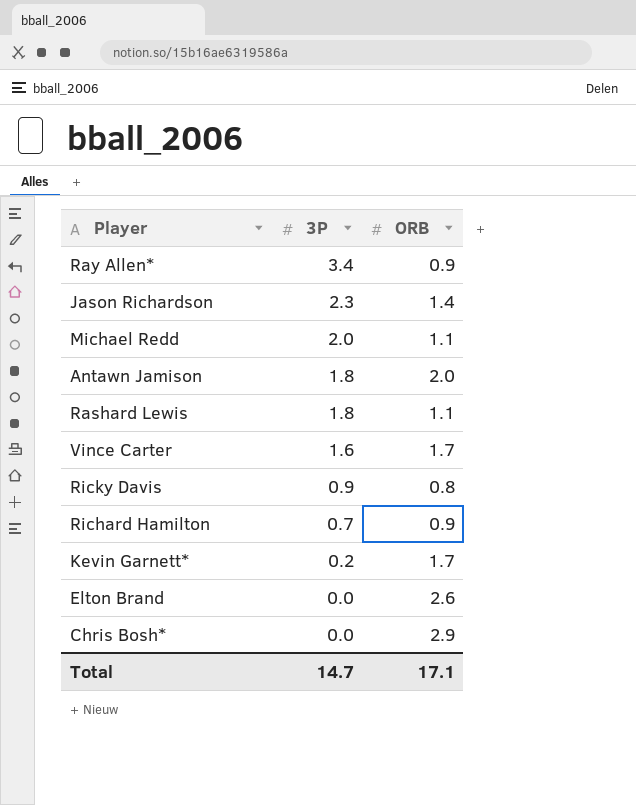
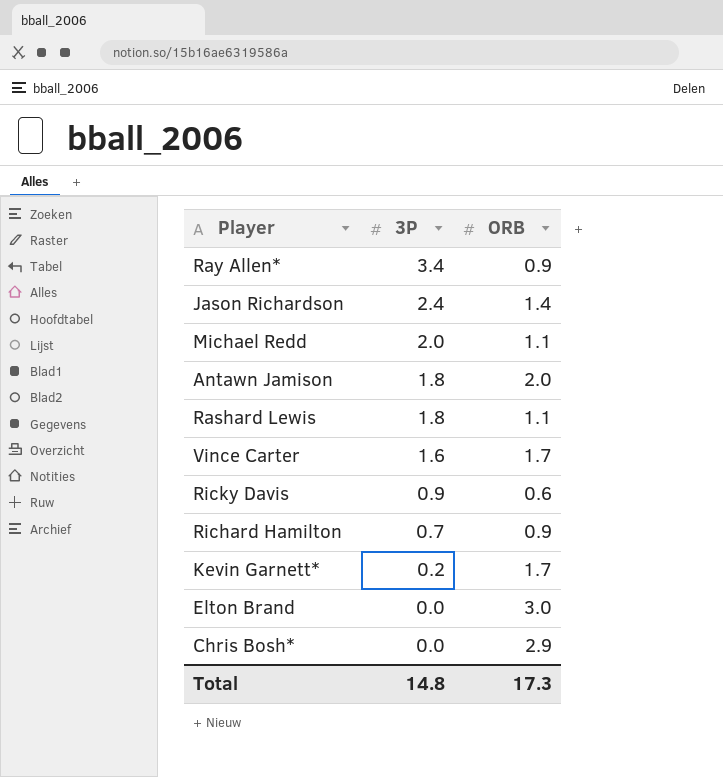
Jason Richardson | 3P: 2.3 -> 2.4
Ricky Davis | ORB: 0.8 -> 0.6
Elton Brand | ORB: 2.6 -> 3.0
Total | 3P: 14.7 -> 14.8
Total | ORB: 17.1 -> 17.3

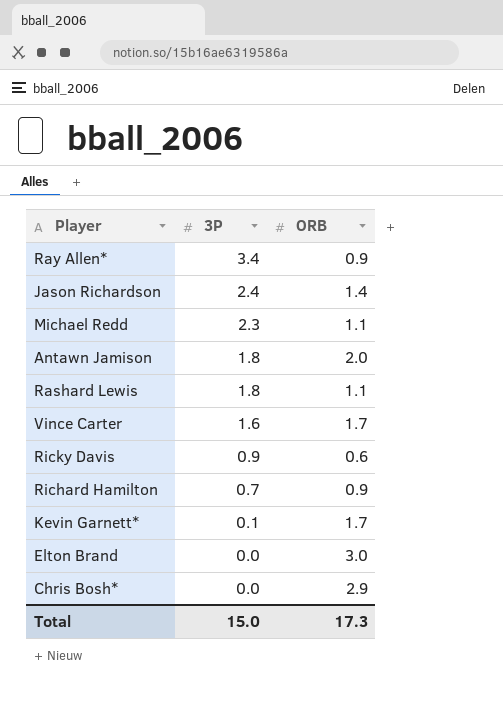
Michael Redd | 3P: 2.0 -> 2.3
Kevin Garnett* | 3P: 0.2 -> 0.1
Total | 3P: 14.8 -> 15.0

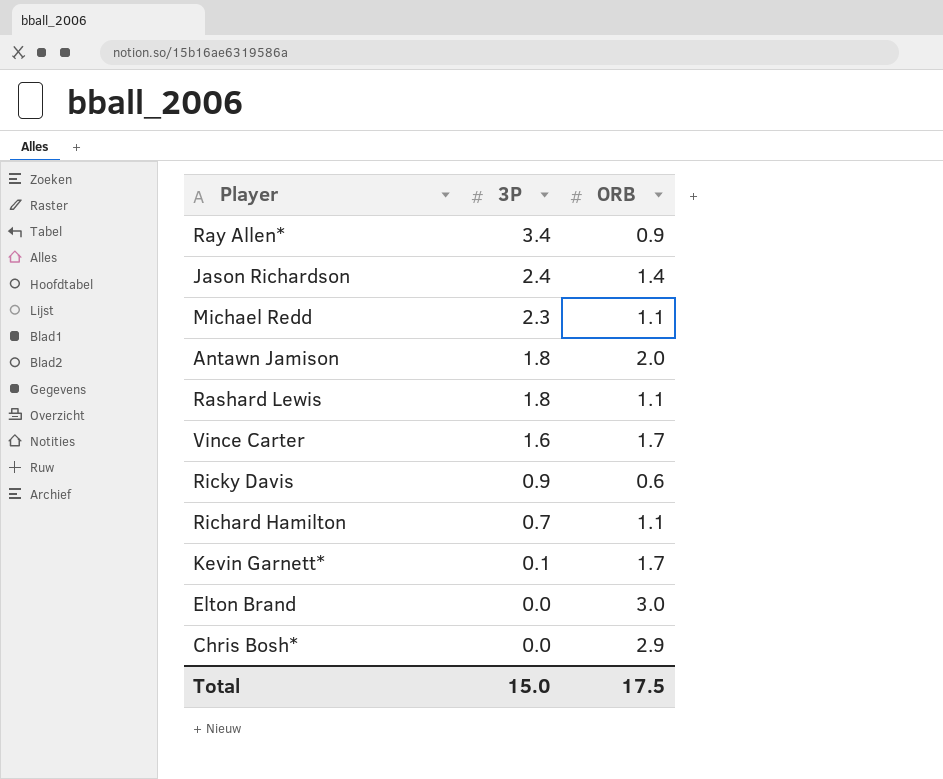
Richard Hamilton | ORB: 0.9 -> 1.1
Total | ORB: 17.3 -> 17.5

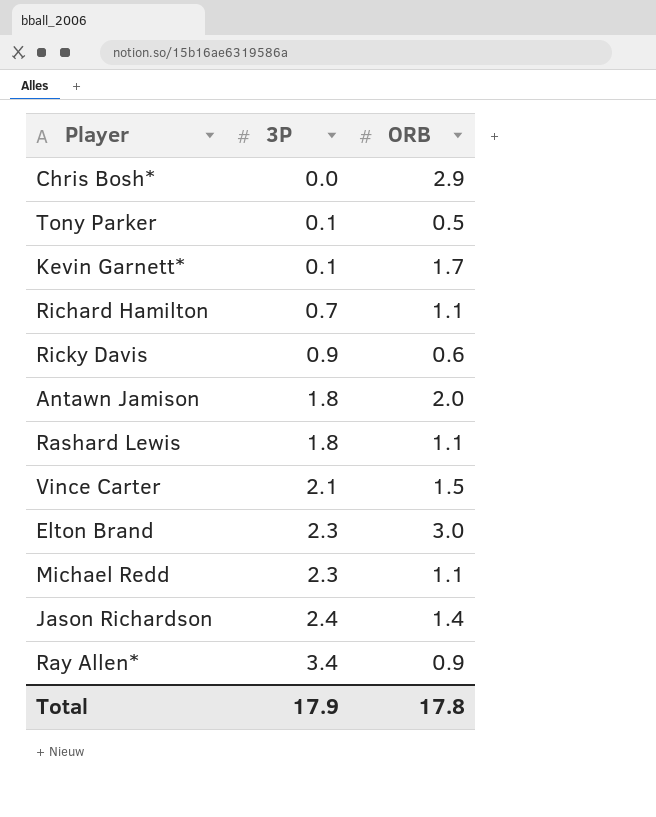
row order: 3P descending -> 3P ascending
row Tony Parker: none -> 0.1 | 0.5
Vince Carter | 3P: 1.6 -> 2.1
Vince Carter | ORB: 1.7 -> 1.5
Elton Brand | 3P: 0.0 -> 2.3
Total | 3P: 15.0 -> 17.9
Total | ORB: 17.5 -> 17.8

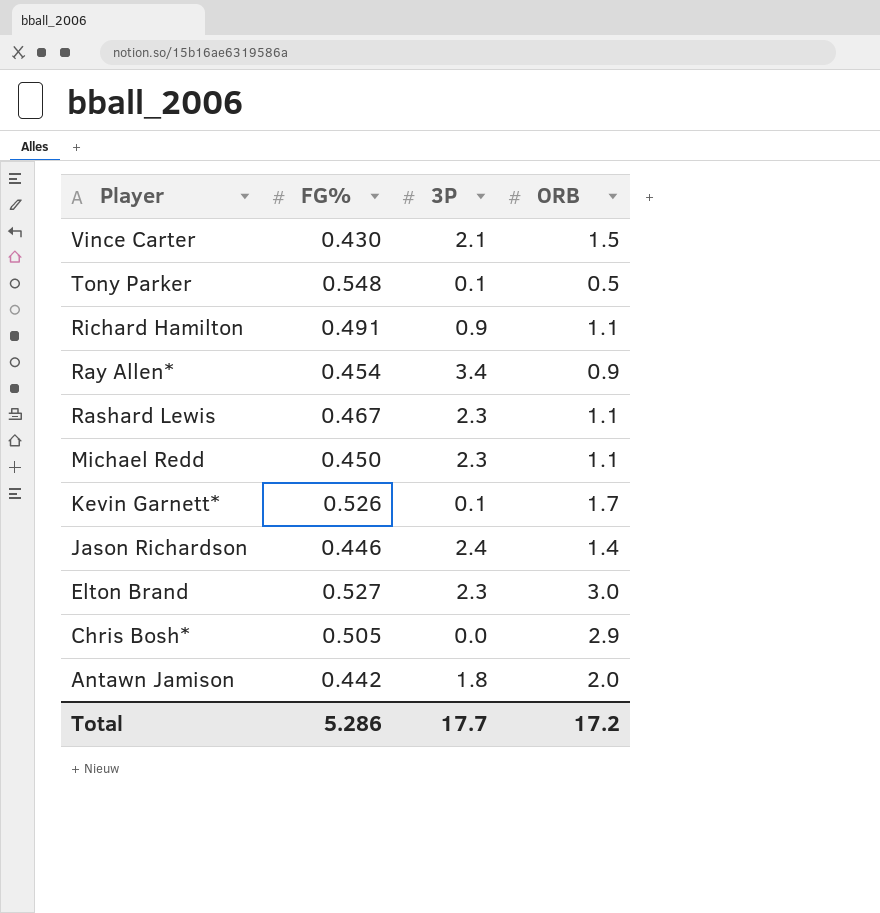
row order: 3P ascending -> Player descending
column FG% | position: none -> 2
row Ricky Davis: 0.9 | 0.6 -> none
Richard Hamilton | 3P: 0.7 -> 0.9
Rashard Lewis | 3P: 1.8 -> 2.3
Total | 3P: 17.9 -> 17.7
Total | ORB: 17.8 -> 17.2

